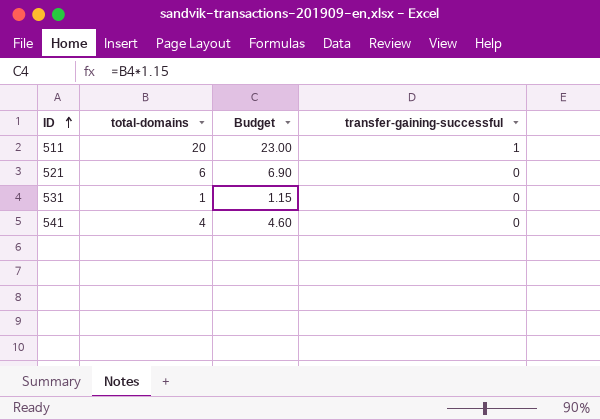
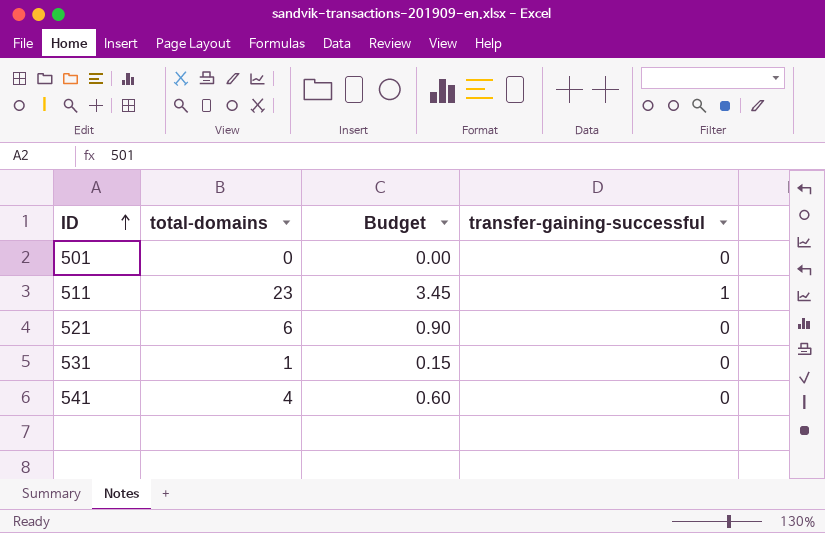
column Budget | formula: [total-domains] * 1.15 -> [total-domains] * 0.15
row 501: none -> 0 | 0.00 | 0
511 | total-domains: 20 -> 23

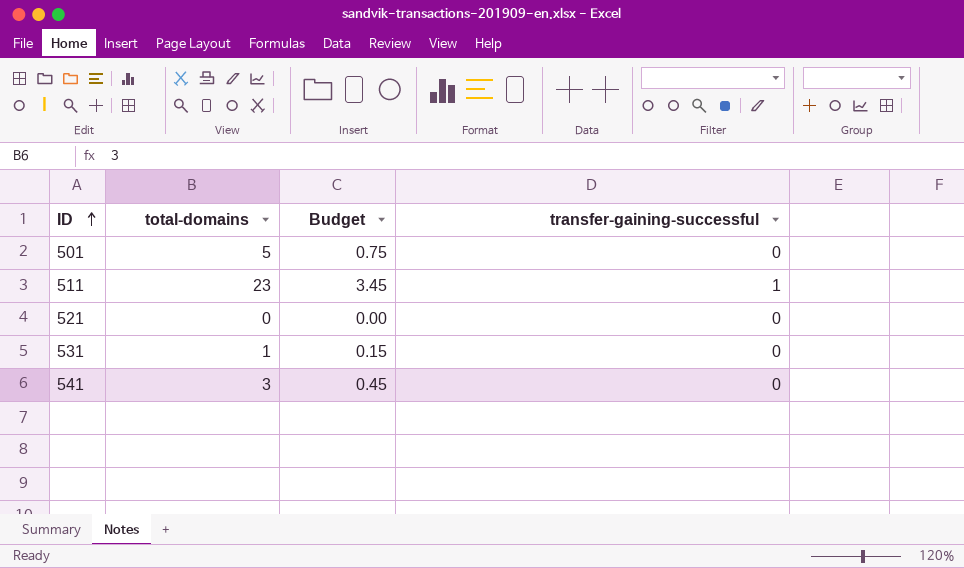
501 | total-domains: 0 -> 5
501 | Budget: 0.00 -> 0.75
521 | total-domains: 6 -> 0
521 | Budget: 0.90 -> 0.00
541 | total-domains: 4 -> 3
541 | Budget: 0.60 -> 0.45

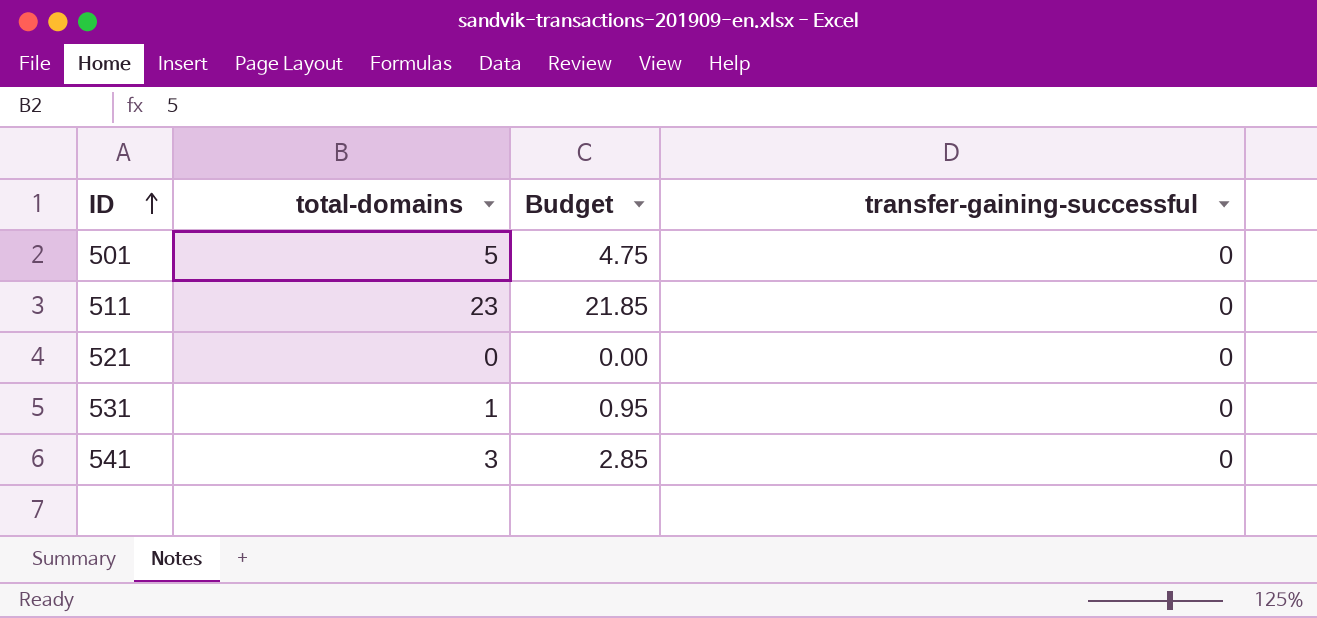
column Budget | formula: [total-domains] * 0.15 -> [total-domains] * 0.95
511 | transfer-gaining-successful: 1 -> 0

